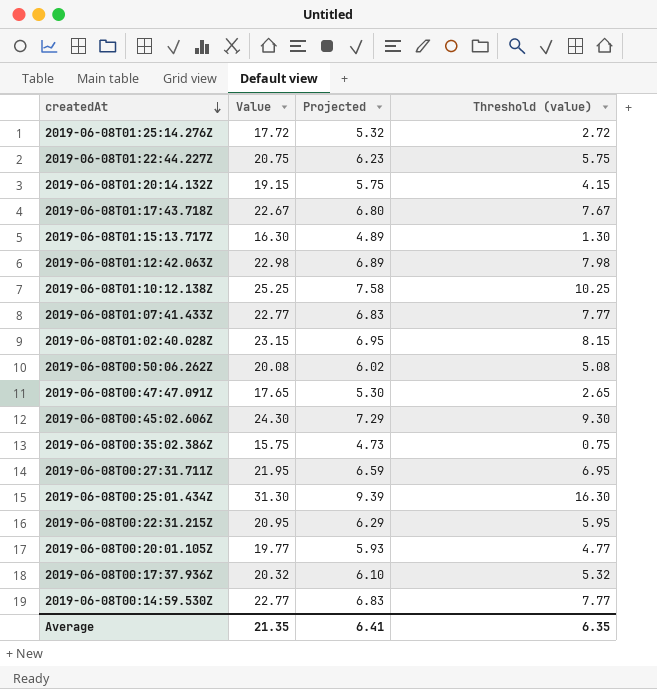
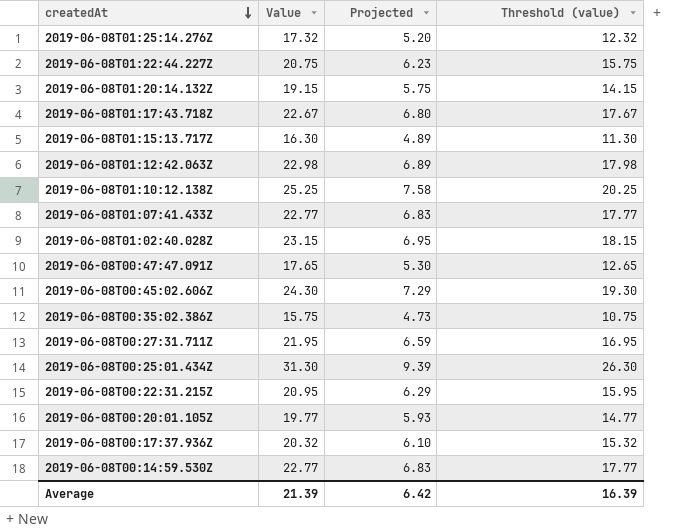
column Threshold (value) | formula: [Value] - 15 -> [Value] - 5
row 2019-06-08T00:50:06.262Z: 20.08 | 6.02 | 5.08 -> none
2019-06-08T01:25:14.276Z | Value: 17.72 -> 17.32
2019-06-08T01:25:14.276Z | Projected: 5.32 -> 5.20
Average | Value: 21.35 -> 21.39
Average | Projected: 6.41 -> 6.42
Average | Threshold (value): 6.35 -> 16.39

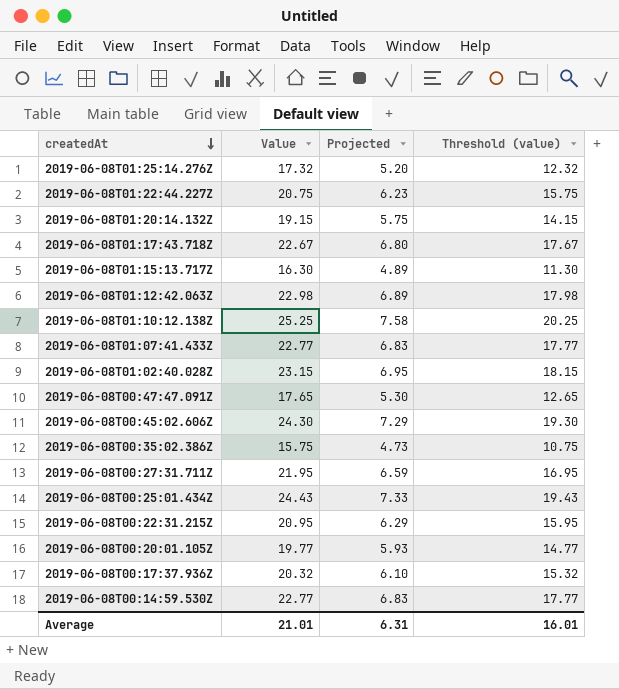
2019-06-08T00:25:01.434Z | Value: 31.30 -> 24.43
2019-06-08T00:25:01.434Z | Projected: 9.39 -> 7.33
2019-06-08T00:25:01.434Z | Threshold (value): 26.30 -> 19.43
Average | Value: 21.39 -> 21.01
Average | Projected: 6.42 -> 6.31
Average | Threshold (value): 16.39 -> 16.01

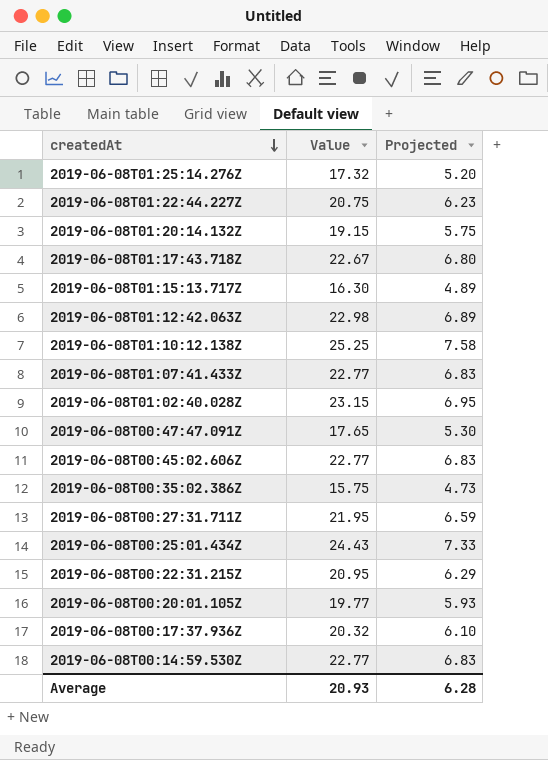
column Threshold (value) | formula: [Value] - 5 -> none
2019-06-08T00:45:02.606Z | Value: 24.30 -> 22.77
2019-06-08T00:45:02.606Z | Projected: 7.29 -> 6.83
Average | Value: 21.01 -> 20.93
Average | Projected: 6.31 -> 6.28

